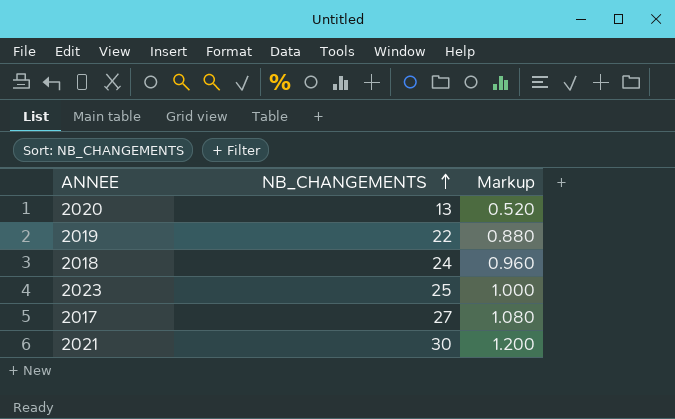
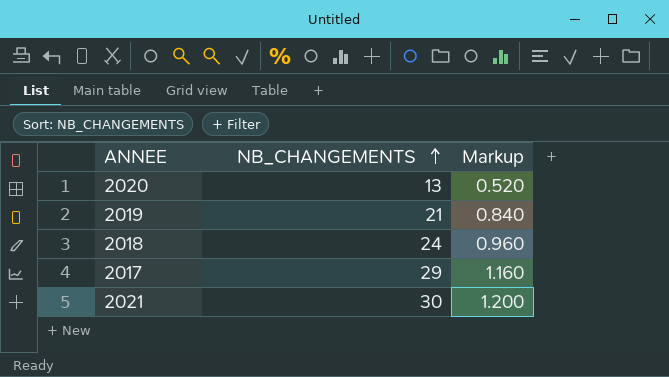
row 2023: 25 | 1.000 -> none
2019 | NB_CHANGEMENTS: 22 -> 21
2019 | Markup: 0.880 -> 0.840
2017 | NB_CHANGEMENTS: 27 -> 29
2017 | Markup: 1.080 -> 1.160

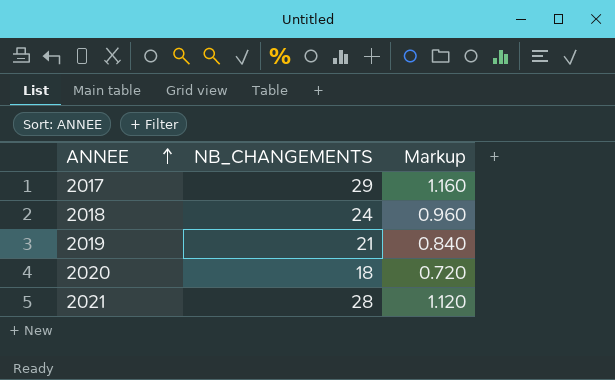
row order: NB_CHANGEMENTS ascending -> ANNEE ascending
2020 | NB_CHANGEMENTS: 13 -> 18
2020 | Markup: 0.520 -> 0.720
2021 | NB_CHANGEMENTS: 30 -> 28
2021 | Markup: 1.200 -> 1.120

